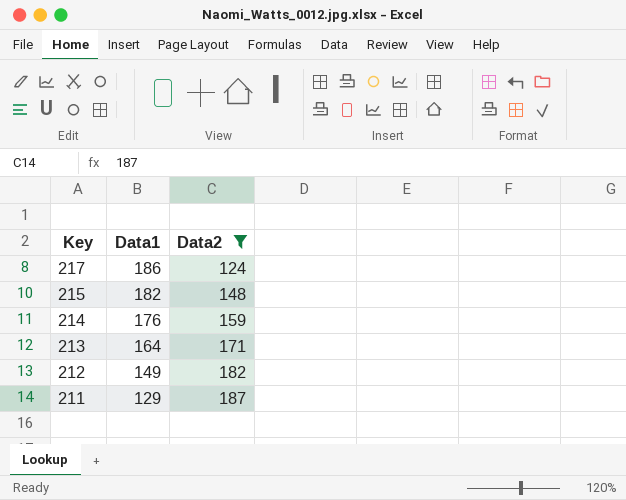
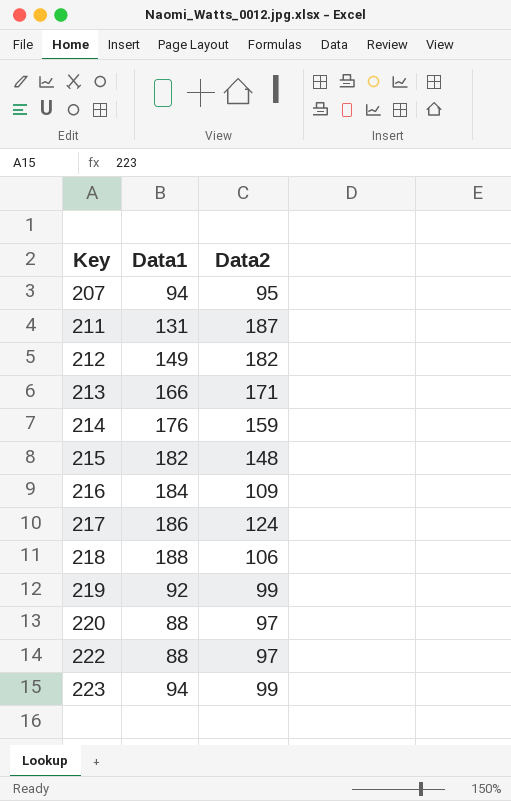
filter: Data2 >= 124 -> none
row order: Key descending -> Key ascending
211 | Data1: 129 -> 131
213 | Data1: 164 -> 166

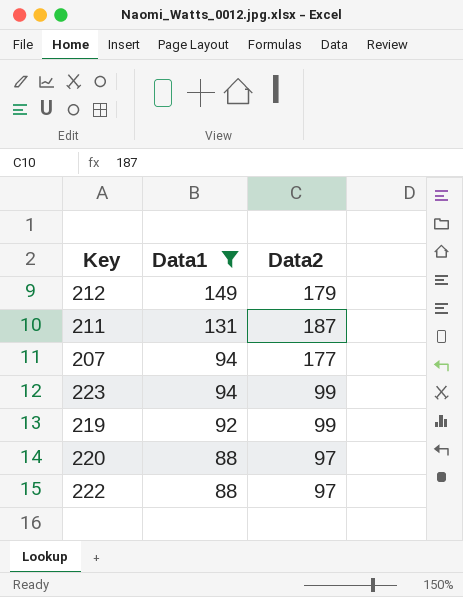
filter: none -> Data1 <= 149
row order: Key ascending -> Data1 descending
212 | Data2: 182 -> 179
207 | Data2: 95 -> 177

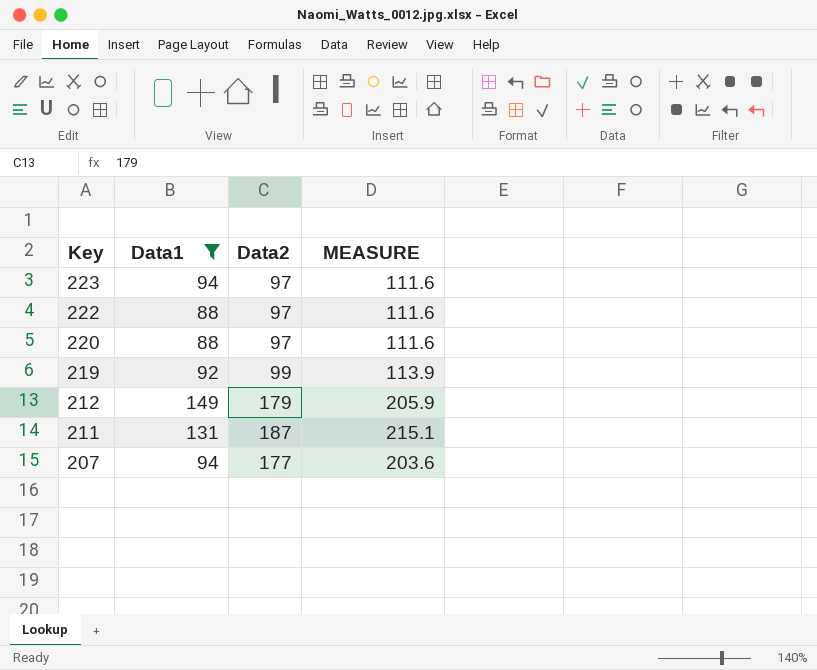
row order: Data1 descending -> Key descending
column MEASURE | formula: none -> [Data2] * 1.15
223 | Data2: 99 -> 97

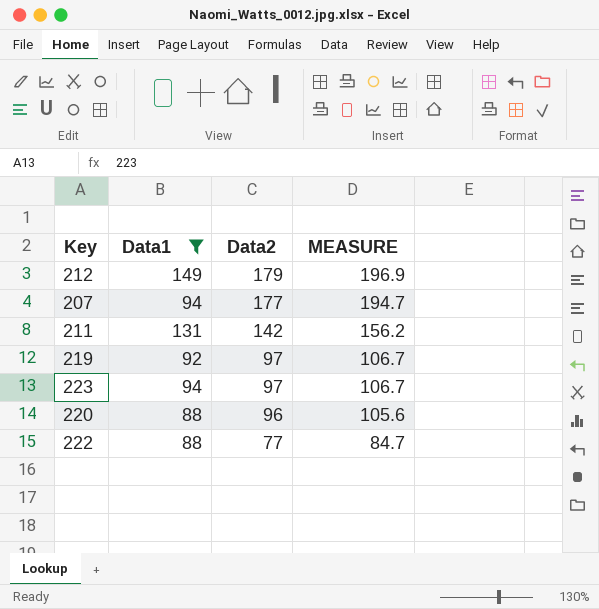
row order: Key descending -> Data2 descending
column MEASURE | formula: [Data2] * 1.15 -> [Data2] * 1.1
211 | Data2: 187 -> 142
219 | Data2: 99 -> 97
220 | Data2: 97 -> 96
222 | Data2: 97 -> 77

